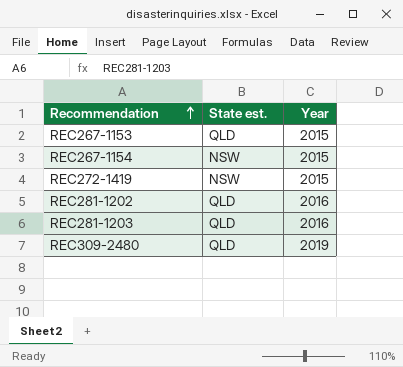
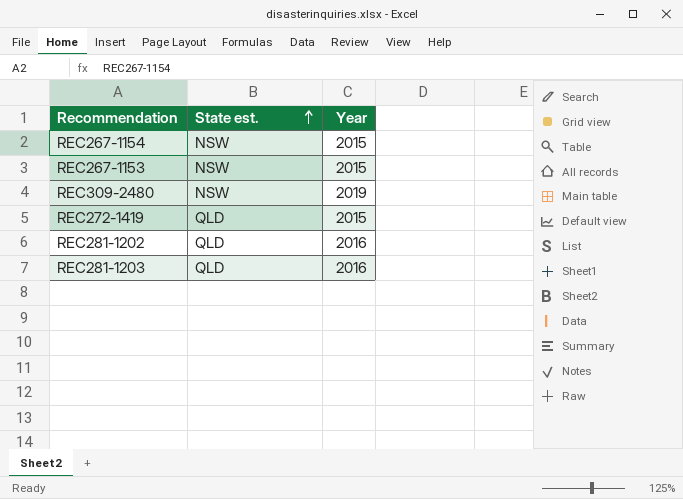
row order: Recommendation ascending -> State est. ascending
REC267-1153 | State est.: QLD -> NSW
REC309-2480 | State est.: QLD -> NSW
REC272-1419 | State est.: NSW -> QLD

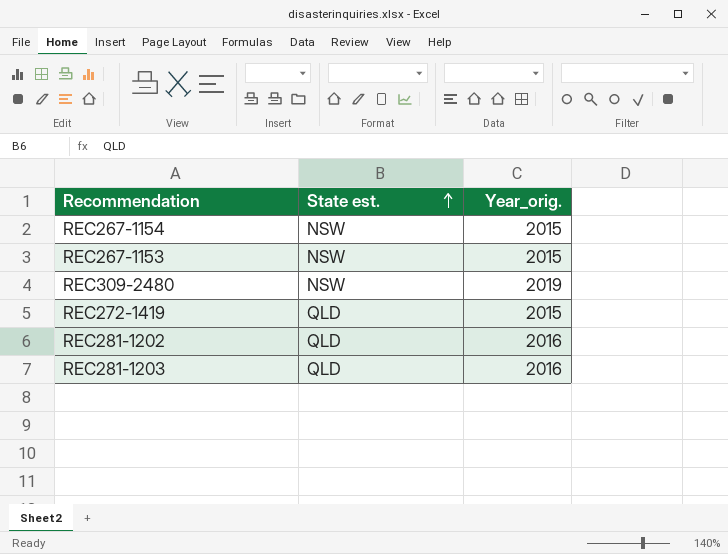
column name: Year -> Year_orig.

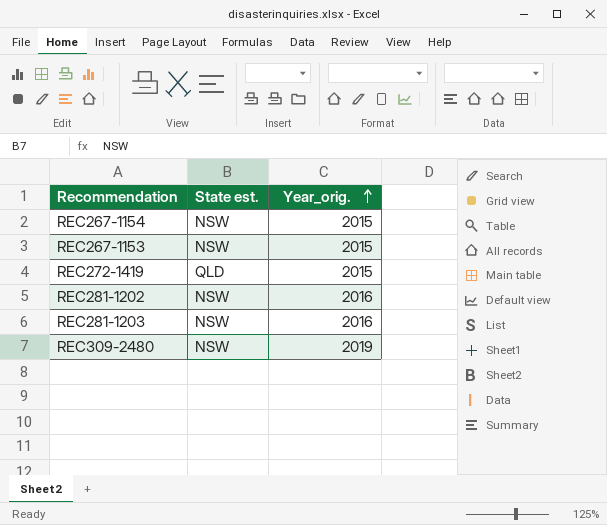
row order: State est. ascending -> Year_orig. ascending
REC281-1202 | State est.: QLD -> NSW
REC281-1203 | State est.: QLD -> NSW

